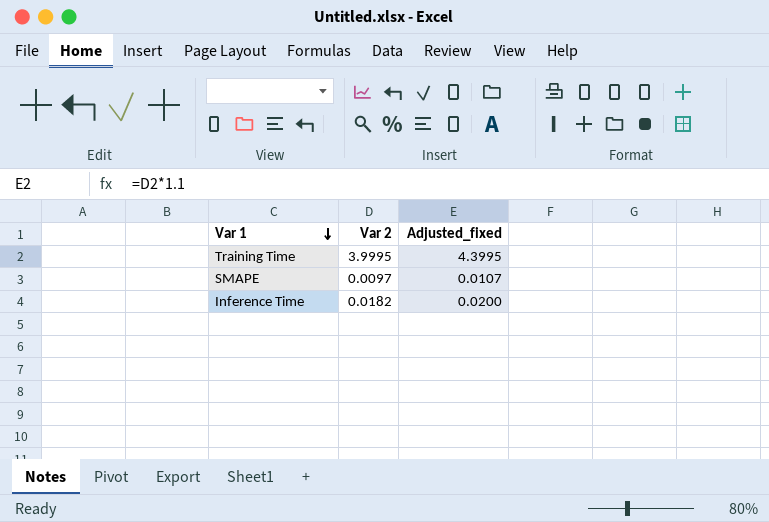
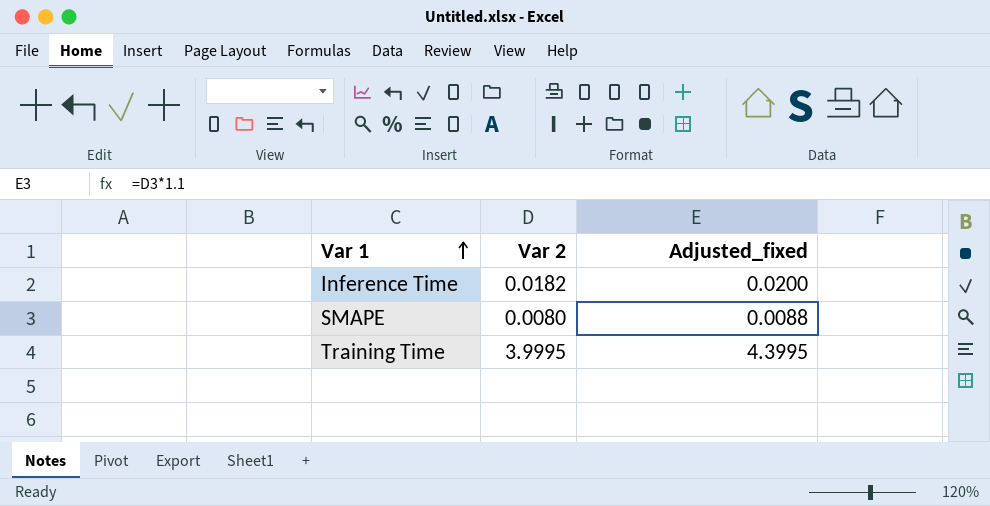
row order: Var 1 descending -> Var 1 ascending
SMAPE | Var 2: 0.0097 -> 0.0080
SMAPE | Adjusted_fixed: 0.0107 -> 0.0088

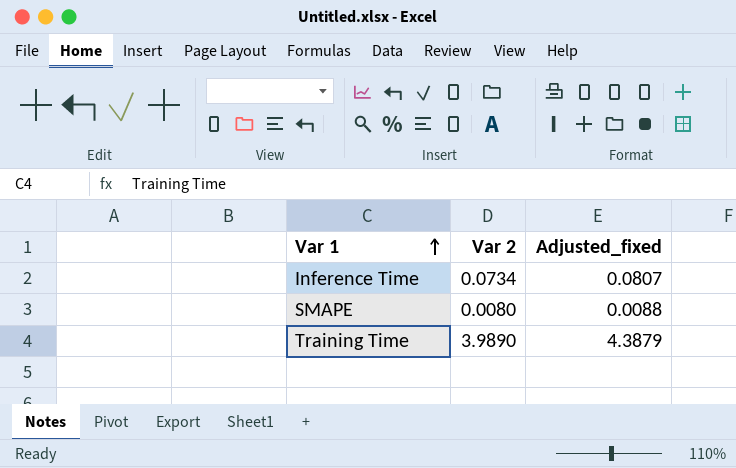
Inference Time | Var 2: 0.0182 -> 0.0734
Inference Time | Adjusted_fixed: 0.0200 -> 0.0807
Training Time | Var 2: 3.9995 -> 3.9890
Training Time | Adjusted_fixed: 4.3995 -> 4.3879

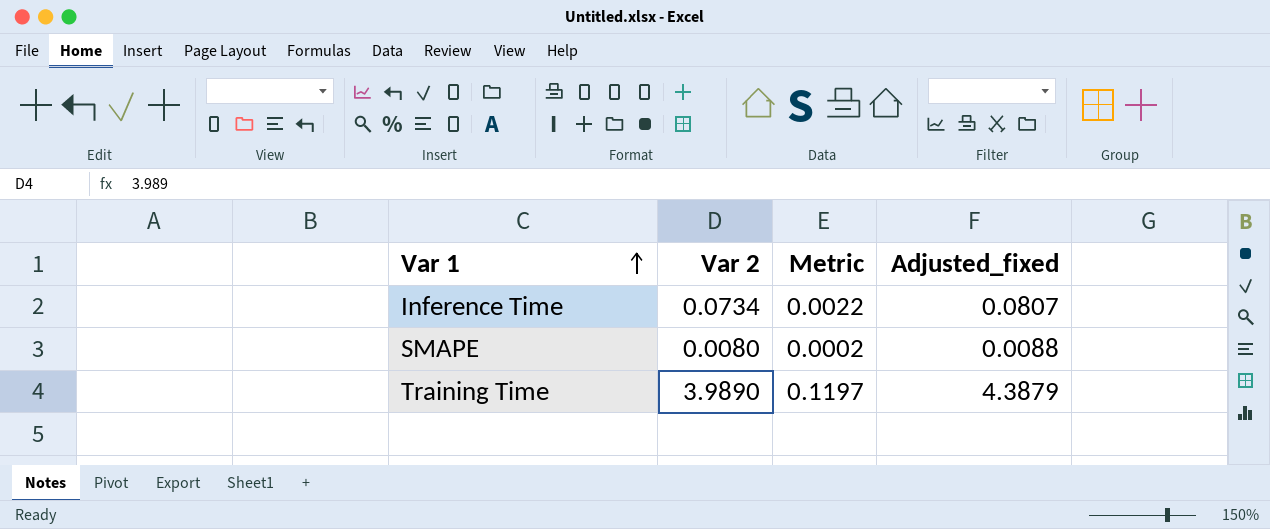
column Metric | formula: none -> [Var 2] * 0.03

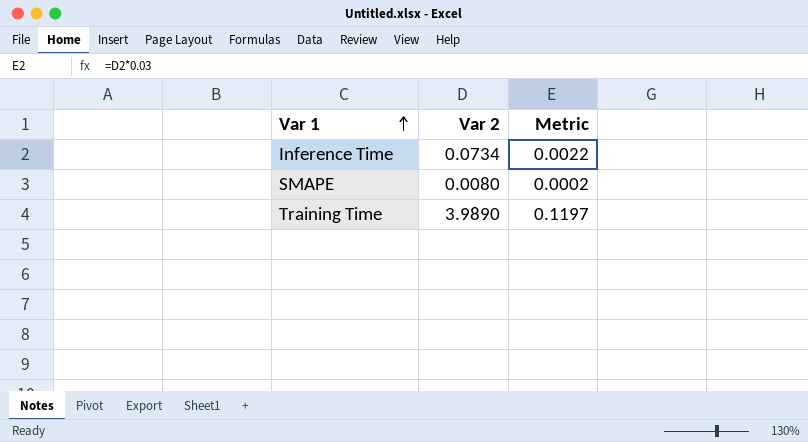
column Adjusted_fixed | formula: [Var 2] * 1.1 -> none

